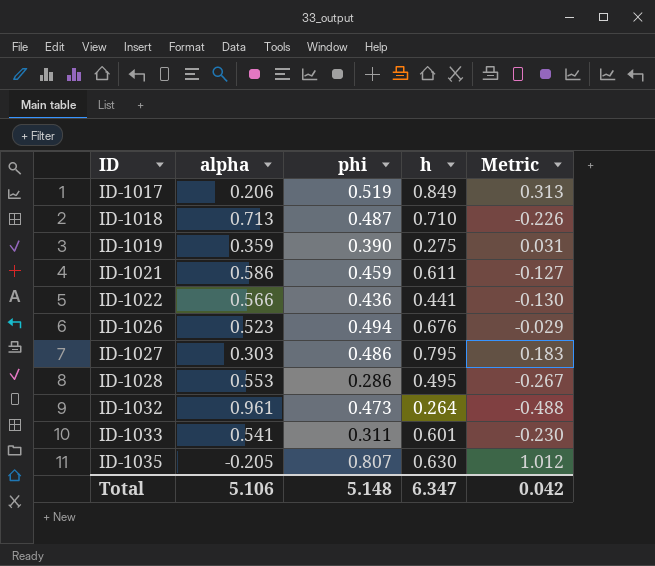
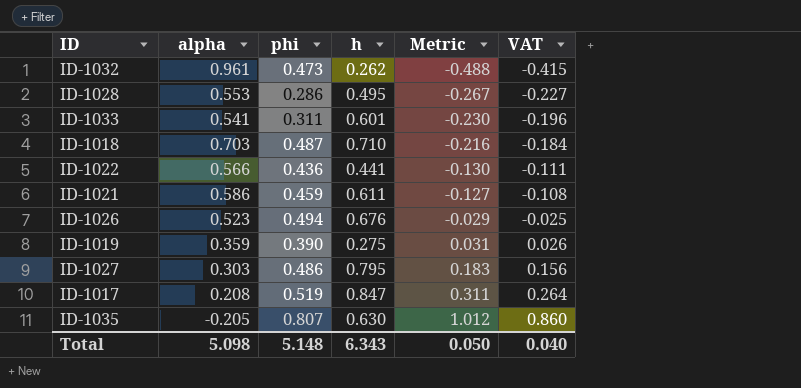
row order: ID ascending -> Metric ascending
column VAT | formula: none -> [Metric] * 0.85
ID-1032 | h: 0.264 -> 0.262
ID-1018 | alpha: 0.713 -> 0.703
ID-1018 | Metric: -0.226 -> -0.216
ID-1017 | alpha: 0.206 -> 0.208
ID-1017 | h: 0.849 -> 0.847
ID-1017 | Metric: 0.313 -> 0.311
Total | alpha: 5.106 -> 5.098
Total | h: 6.347 -> 6.343
Total | Metric: 0.042 -> 0.050

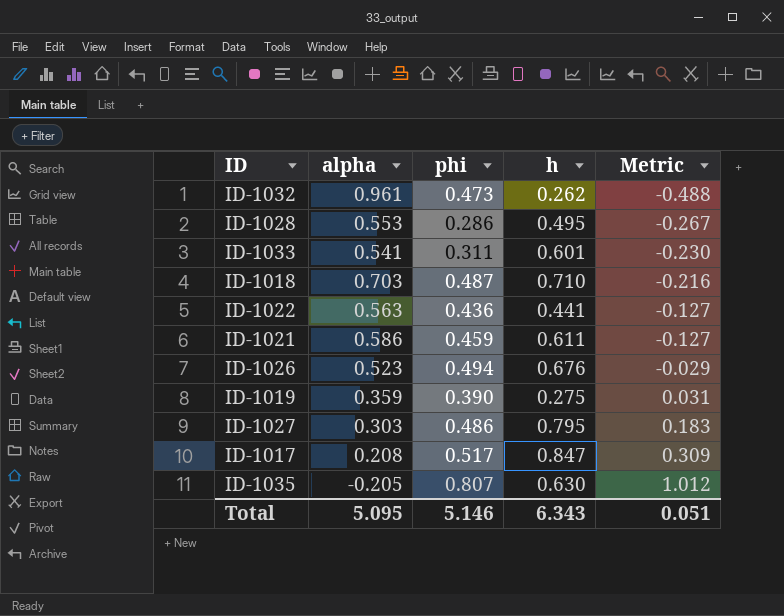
column VAT | formula: [Metric] * 0.85 -> none
ID-1022 | alpha: 0.566 -> 0.563
ID-1022 | Metric: -0.130 -> -0.127
ID-1017 | phi: 0.519 -> 0.517
ID-1017 | Metric: 0.311 -> 0.309
Total | alpha: 5.098 -> 5.095
Total | phi: 5.148 -> 5.146
Total | Metric: 0.050 -> 0.051

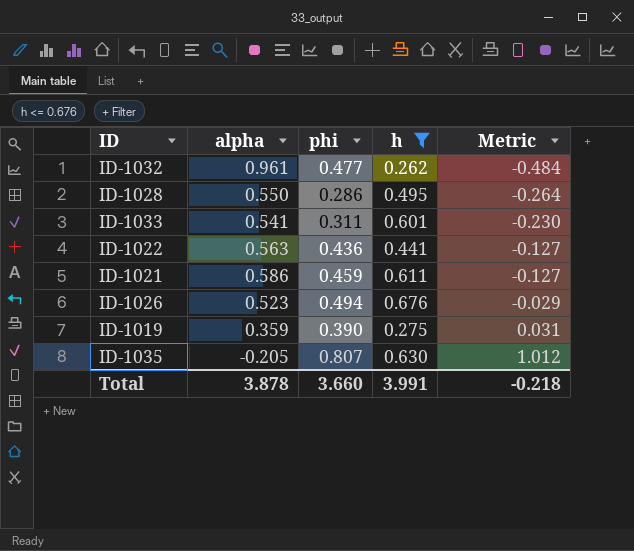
filter: none -> h <= 0.676
ID-1032 | phi: 0.473 -> 0.477
ID-1032 | Metric: -0.488 -> -0.484
ID-1028 | alpha: 0.553 -> 0.550
ID-1028 | Metric: -0.267 -> -0.264
Total | alpha: 5.095 -> 3.878
Total | phi: 5.146 -> 3.660
Total | h: 6.343 -> 3.991
Total | Metric: 0.051 -> -0.218

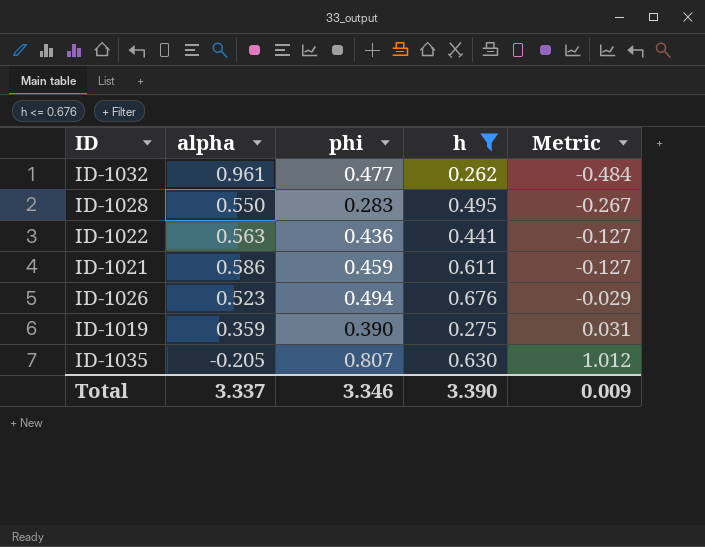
row ID-1033: 0.541 | 0.311 | 0.601 | -0.230 -> none
ID-1028 | phi: 0.286 -> 0.283
ID-1028 | Metric: -0.264 -> -0.267
Total | alpha: 3.878 -> 3.337
Total | phi: 3.660 -> 3.346
Total | h: 3.991 -> 3.390
Total | Metric: -0.218 -> 0.009

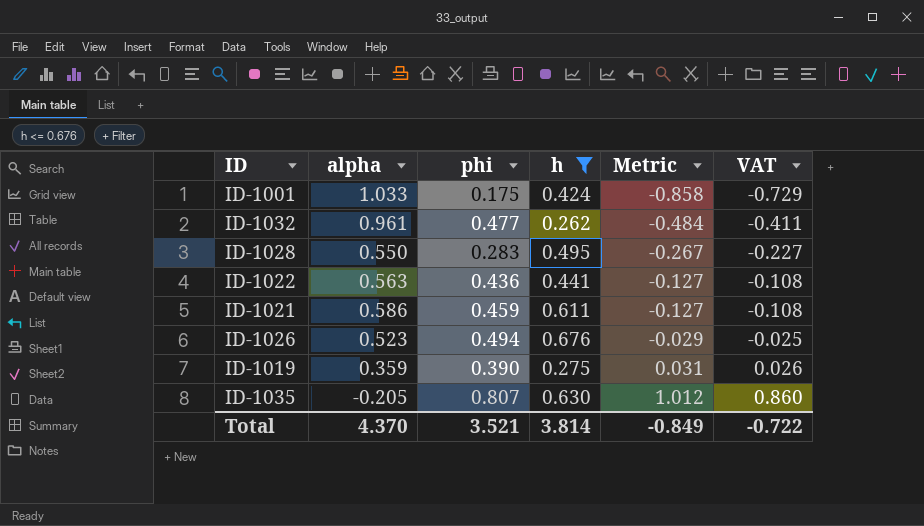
column VAT | formula: none -> [Metric] * 0.85
row ID-1001: none -> 1.033 | 0.175 | 0.424 | -0.858 | -0.729
Total | alpha: 3.337 -> 4.370
Total | phi: 3.346 -> 3.521
Total | h: 3.390 -> 3.814
Total | Metric: 0.009 -> -0.849

